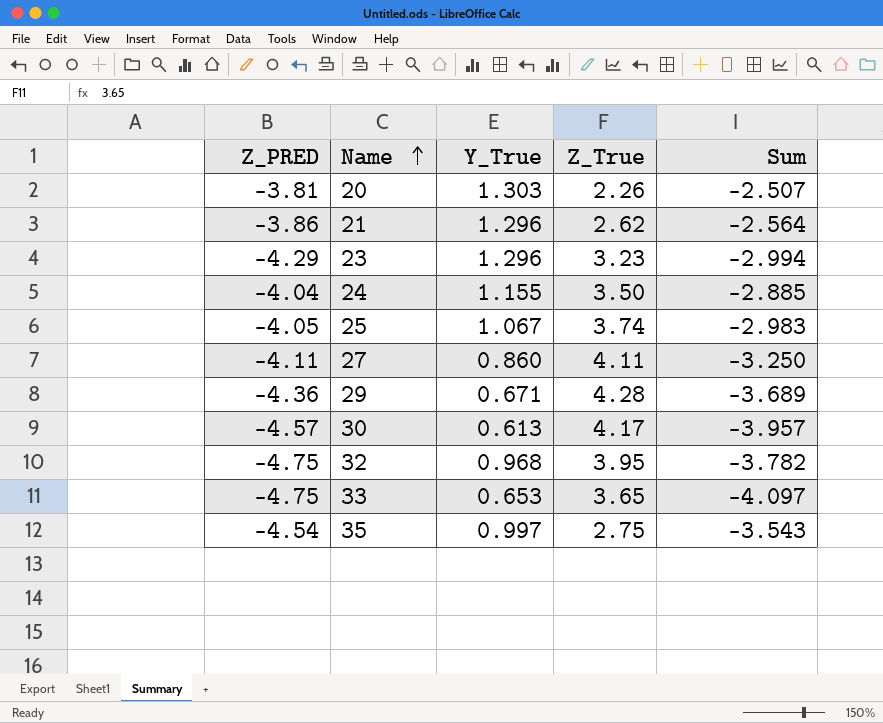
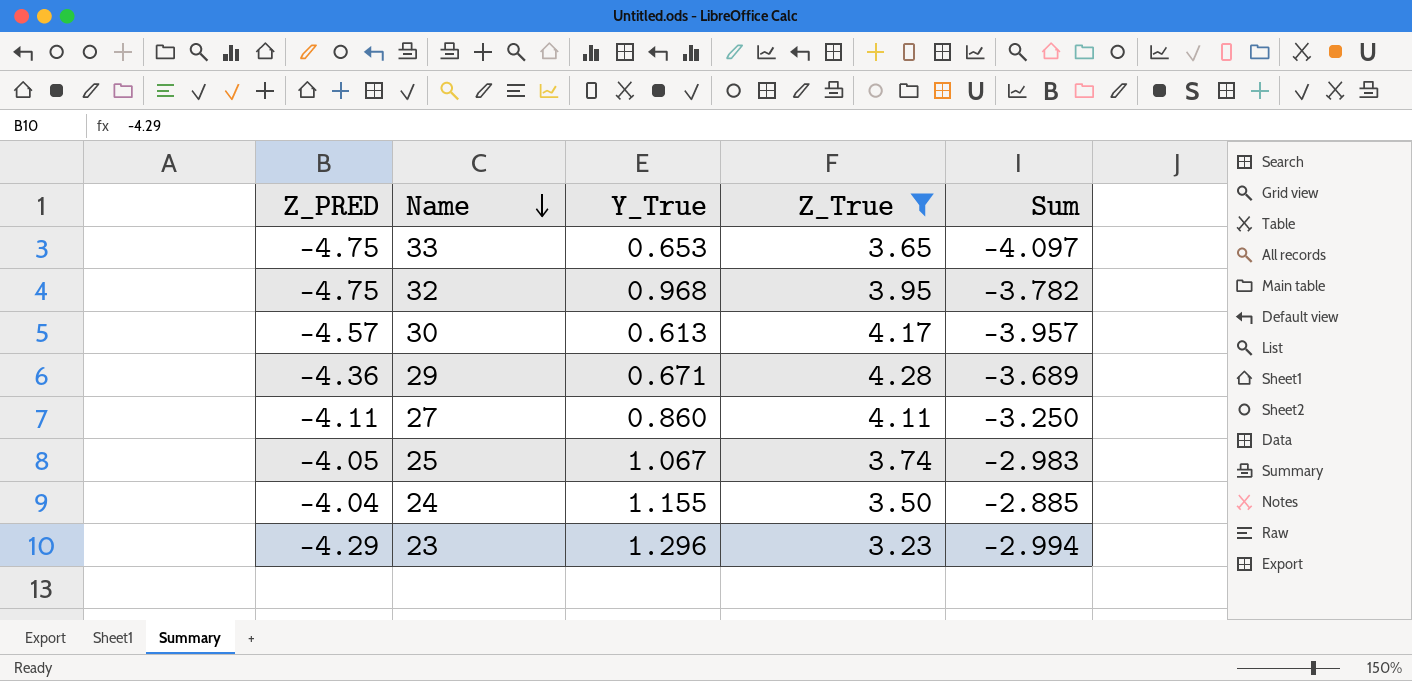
filter: none -> Z_True >= 3.23
row order: Name ascending -> Name descending

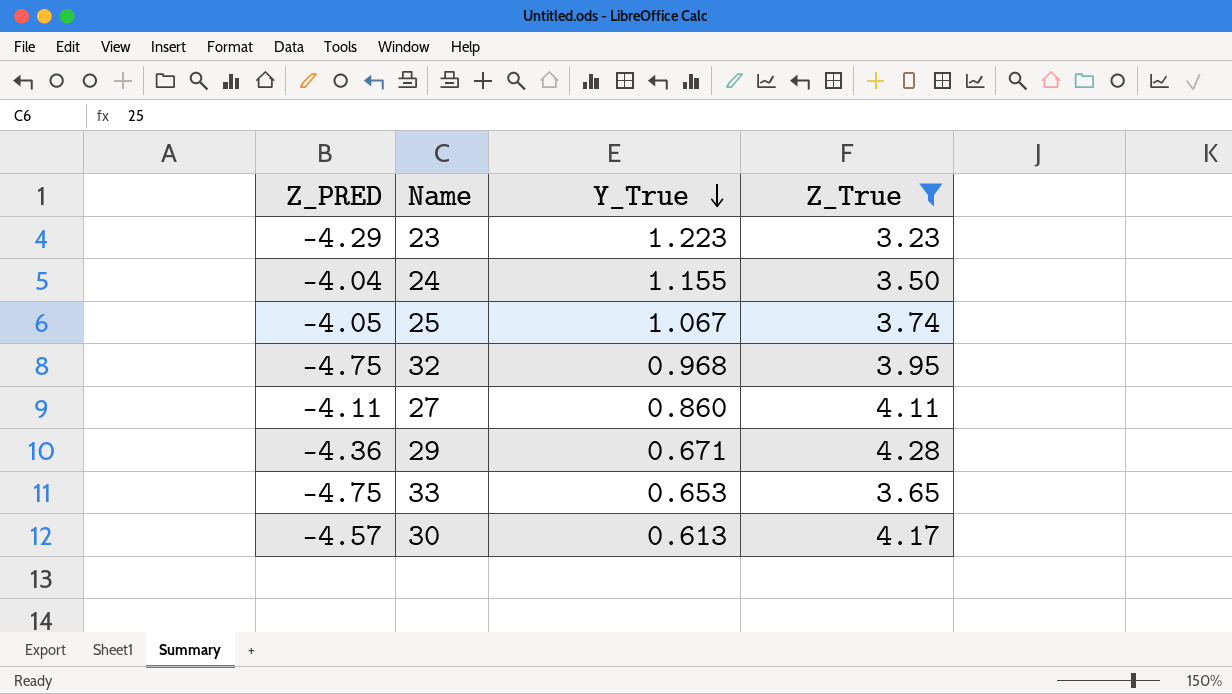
row order: Name descending -> Y_True descending
column Sum | formula: [Z_PRED] + [Y_True] -> none
23 | Y_True: 1.296 -> 1.223

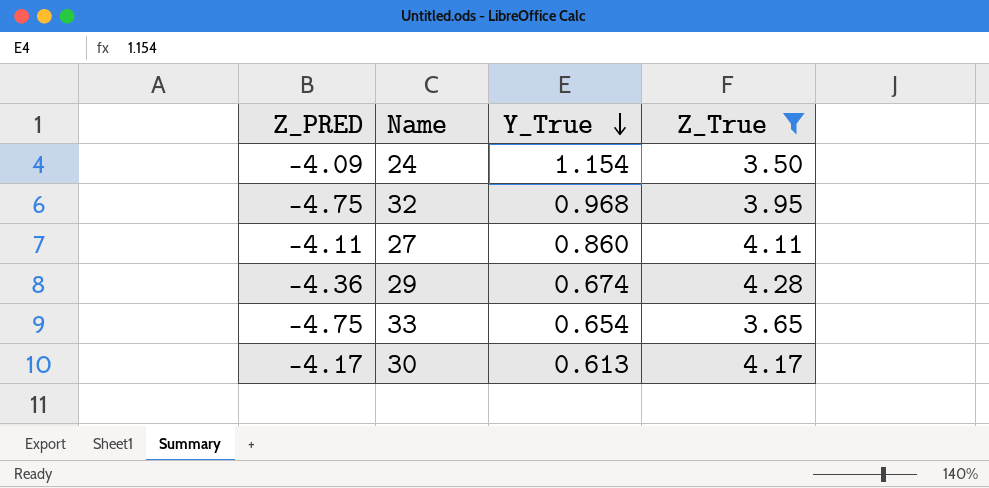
row 23: -4.29 | 1.223 | 3.23 -> none
row 25: -4.05 | 1.067 | 3.74 -> none
24 | Z_PRED: -4.04 -> -4.09
24 | Y_True: 1.155 -> 1.154
29 | Y_True: 0.671 -> 0.674
33 | Y_True: 0.653 -> 0.654
30 | Z_PRED: -4.57 -> -4.17

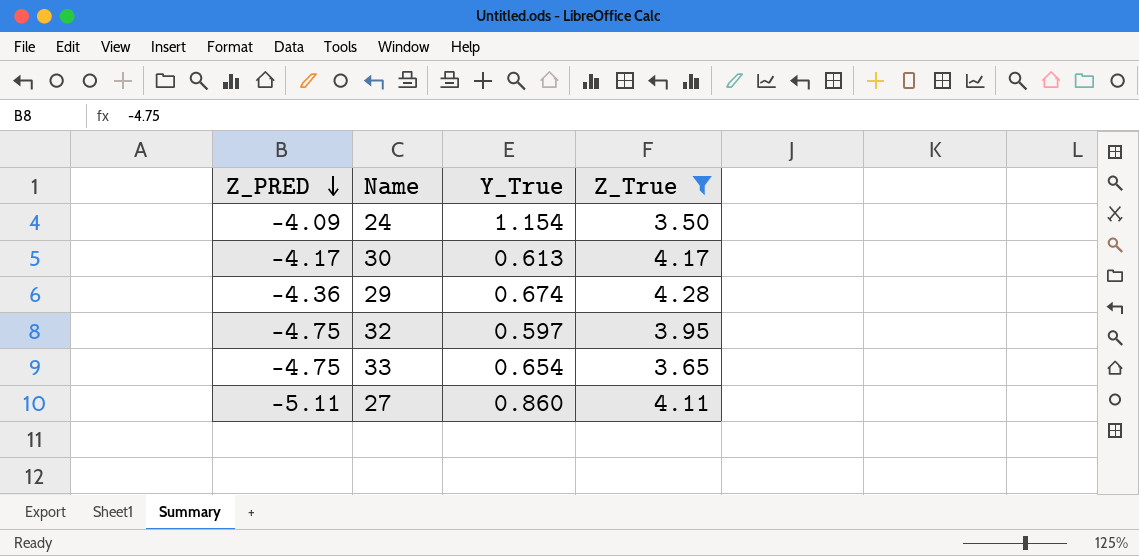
row order: Y_True descending -> Z_PRED descending
32 | Y_True: 0.968 -> 0.597
27 | Z_PRED: -4.11 -> -5.11

